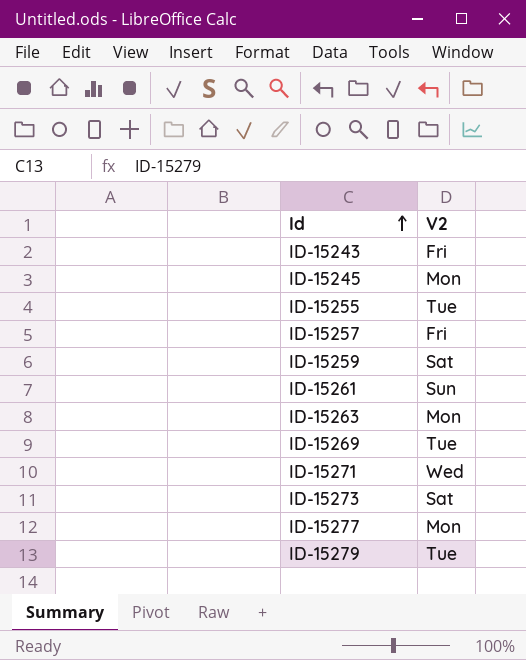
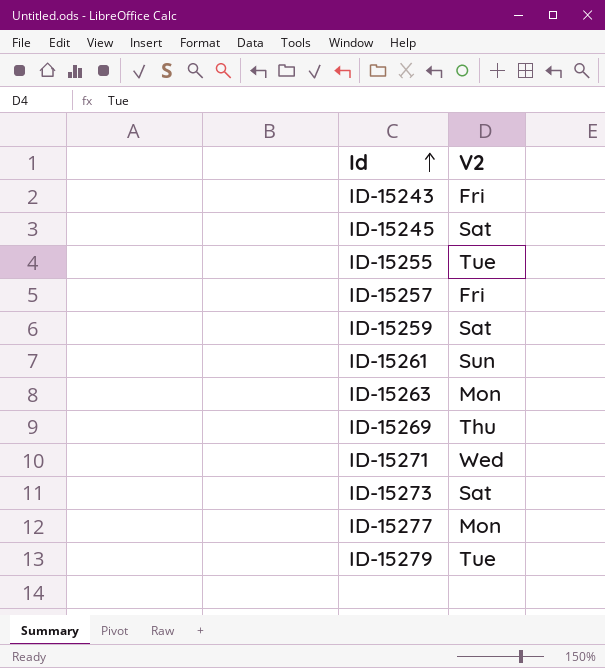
ID-15245 | V2: Mon -> Sat
ID-15269 | V2: Tue -> Thu

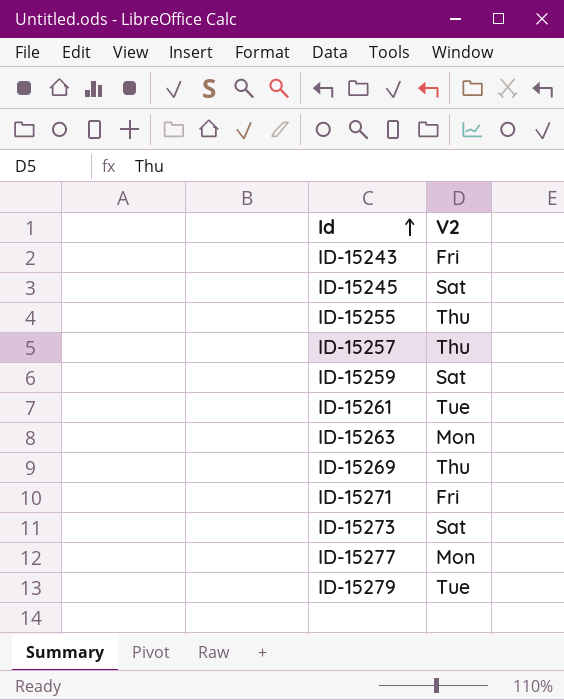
ID-15255 | V2: Tue -> Thu
ID-15257 | V2: Fri -> Thu
ID-15261 | V2: Sun -> Tue
ID-15271 | V2: Wed -> Fri

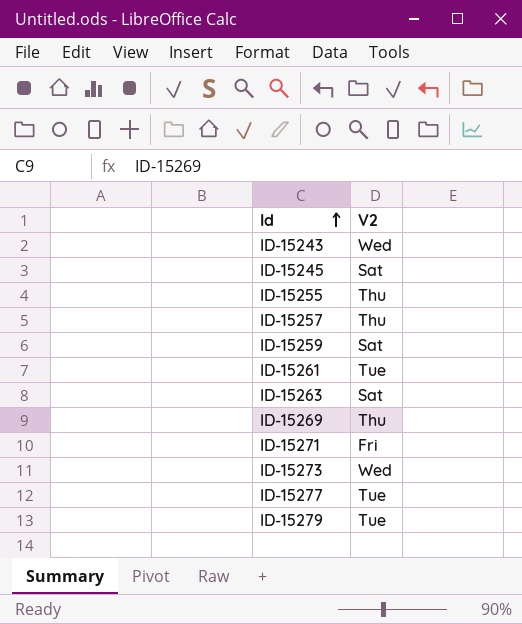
ID-15243 | V2: Fri -> Wed
ID-15263 | V2: Mon -> Sat
ID-15273 | V2: Sat -> Wed
ID-15277 | V2: Mon -> Tue

